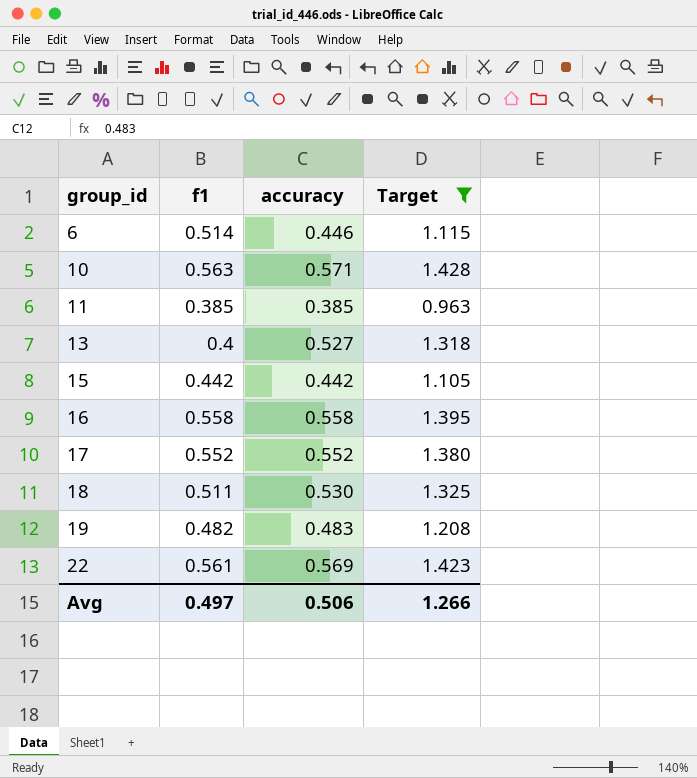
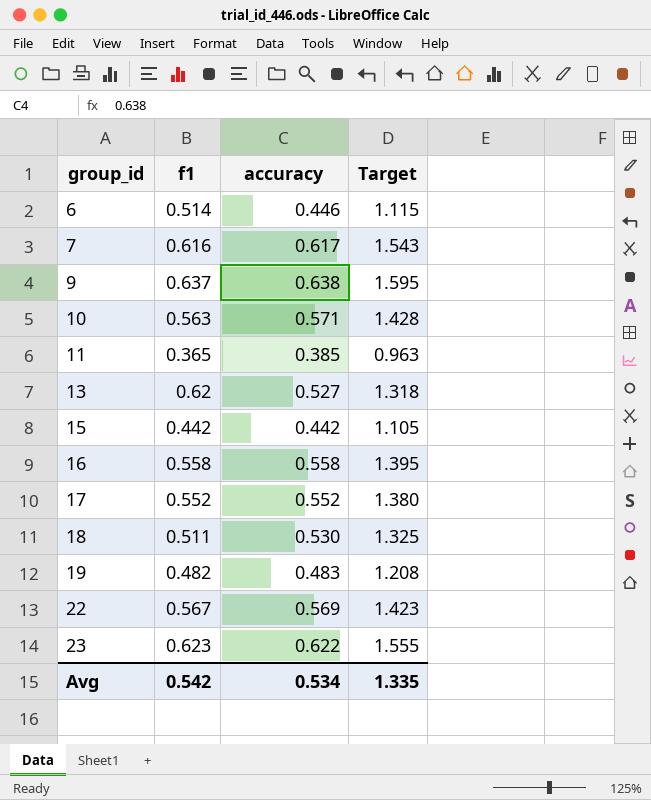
filter: Target <= 1.428 -> none
11 | f1: 0.385 -> 0.365
13 | f1: 0.4 -> 0.62
22 | f1: 0.561 -> 0.567
Avg | f1: 0.497 -> 0.542
Avg | accuracy: 0.506 -> 0.534
Avg | Target: 1.266 -> 1.335

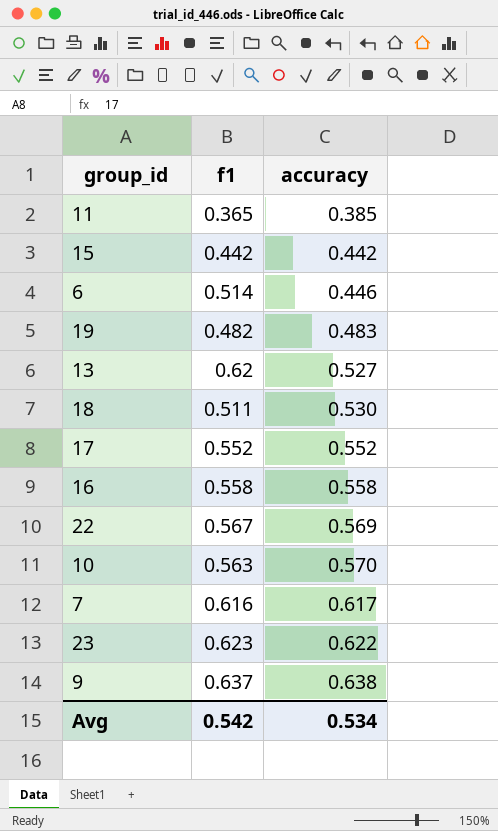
row order: group_id ascending -> accuracy ascending
column Target | formula: [accuracy] * 2.5 -> none
10 | accuracy: 0.571 -> 0.570

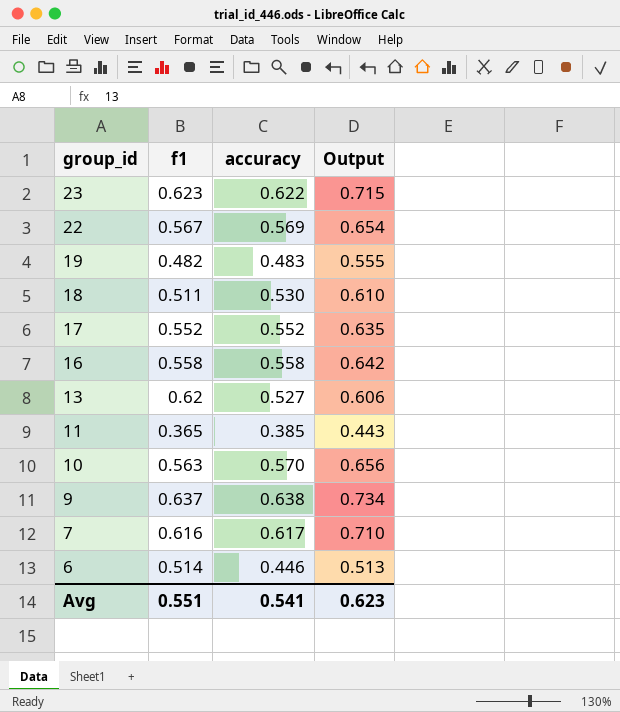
row order: accuracy ascending -> group_id descending
column Output | formula: none -> [accuracy] * 1.15
row 15: 0.442 | 0.442 -> none
Avg | f1: 0.542 -> 0.551
Avg | accuracy: 0.534 -> 0.541

